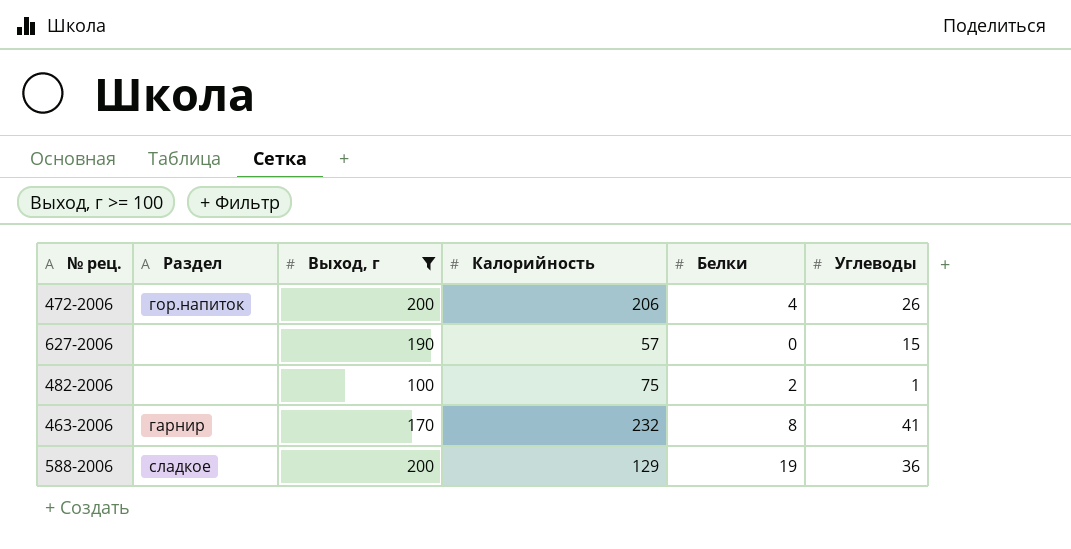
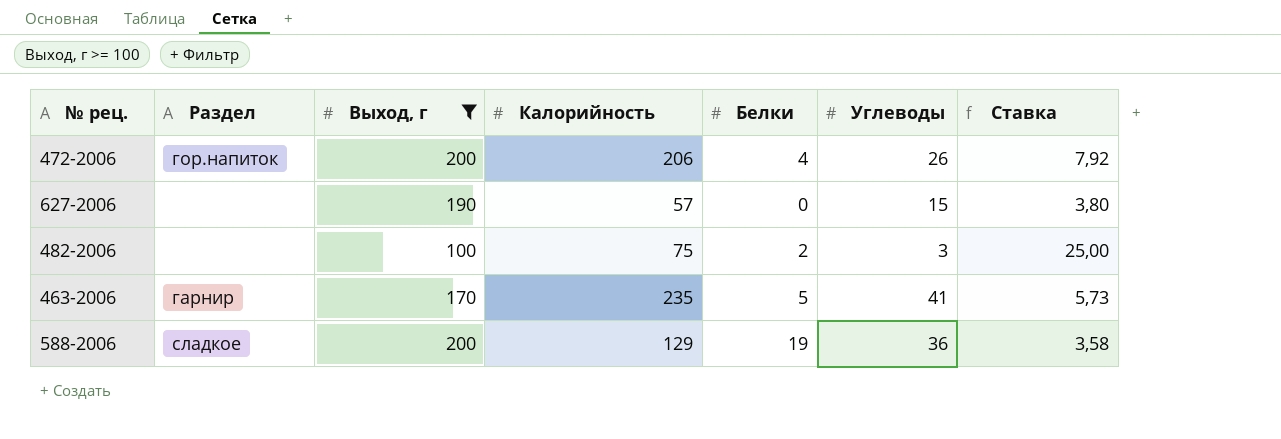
column Ставка | formula: none -> [Калорийность] / [Углеводы]
482-2006 | Углеводы: 1 -> 3
463-2006 | Калорийность: 232 -> 235
463-2006 | Белки: 8 -> 5

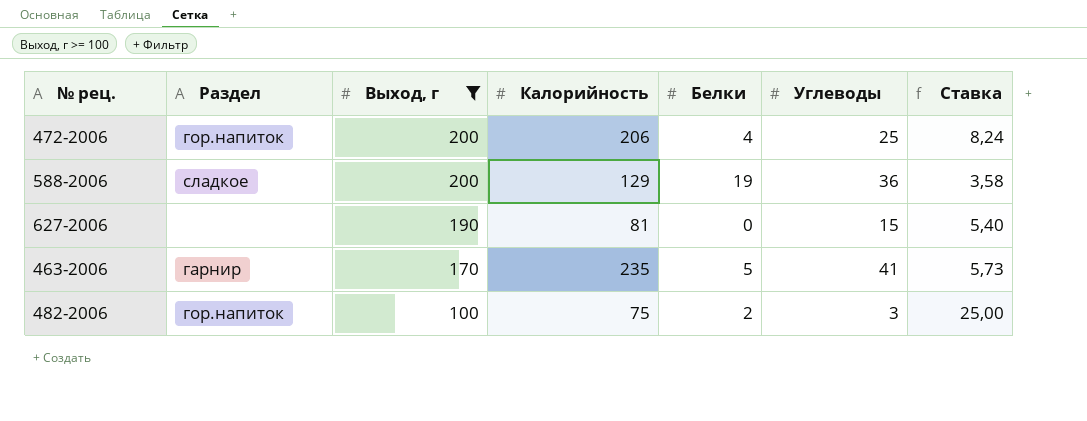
row order: none -> Выход, г descending
472-2006 | Углеводы: 26 -> 25
472-2006 | Ставка: 7,92 -> 8,24
627-2006 | Калорийность: 57 -> 81
627-2006 | Ставка: 3,80 -> 5,40
482-2006 | Раздел: none -> гор.напиток

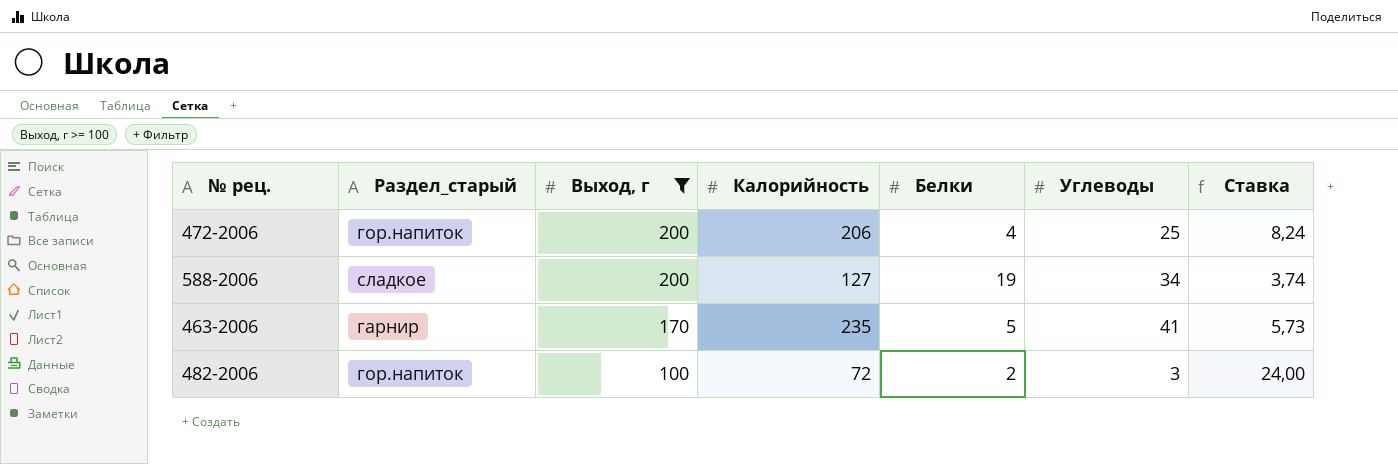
column name: Раздел -> Раздел_старый
row 627-2006: none | 190 | 81 | 0 | 15 | 5,40 -> none
588-2006 | Калорийность: 129 -> 127
588-2006 | Углеводы: 36 -> 34
588-2006 | Ставка: 3,58 -> 3,74
482-2006 | Калорийность: 75 -> 72
482-2006 | Ставка: 25,00 -> 24,00

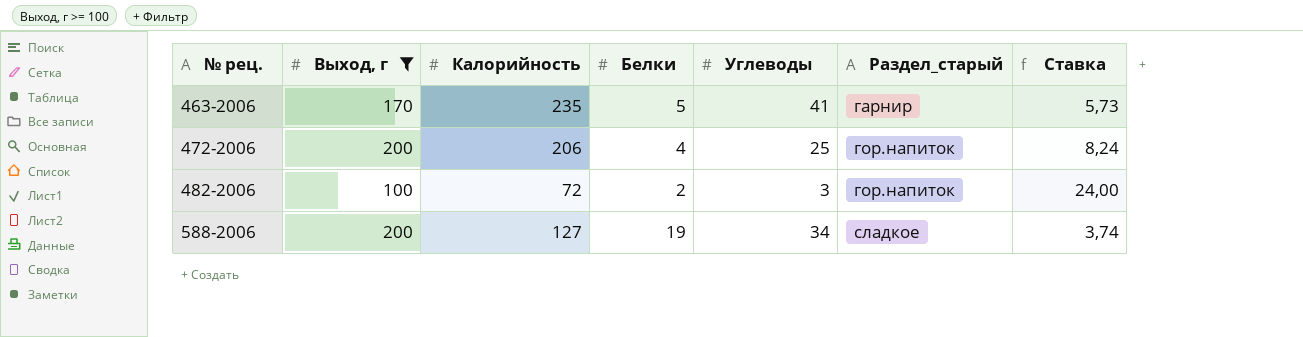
row order: Выход, г descending -> № рец. ascending
column Раздел_старый | position: 2 -> 6

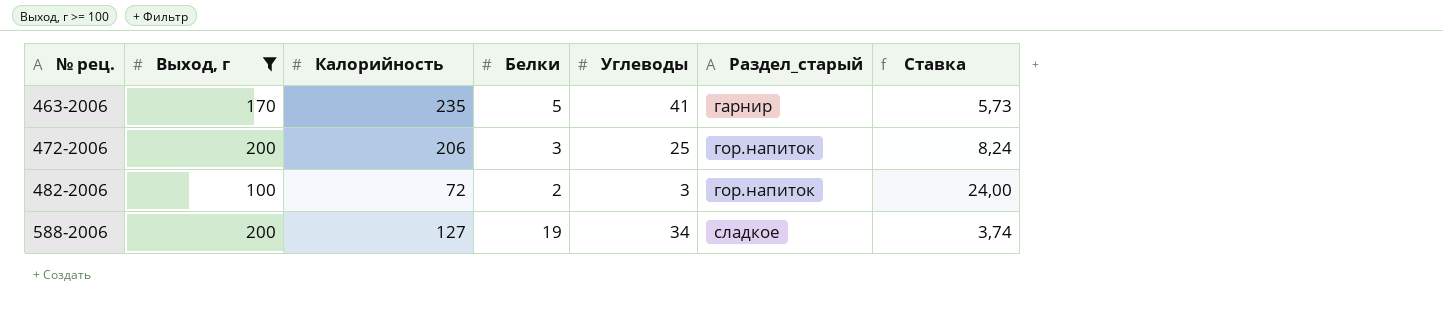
472-2006 | Белки: 4 -> 3

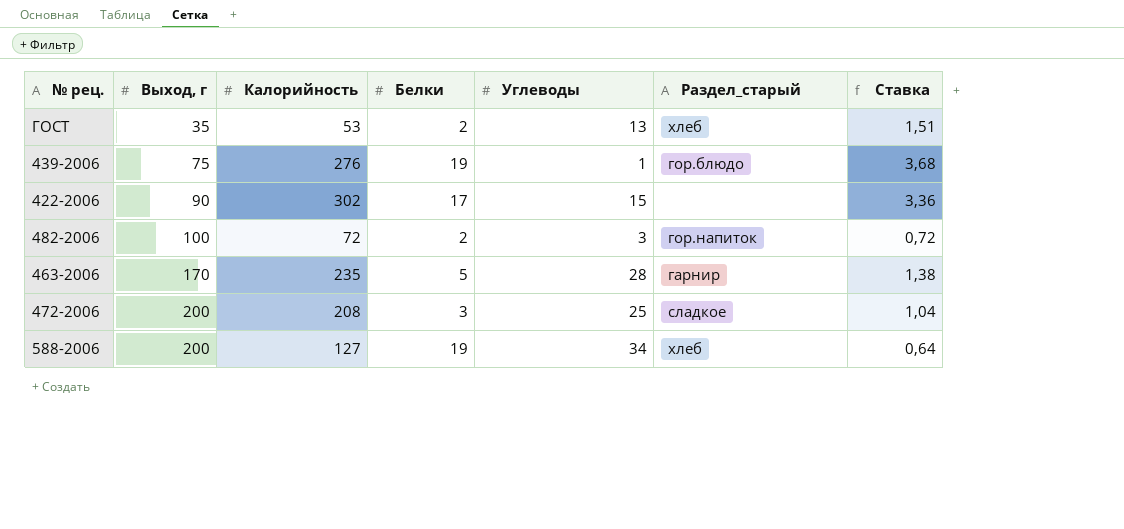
filter: Выход, г >= 100 -> none
row order: № рец. ascending -> Выход, г ascending
column Ставка | formula: [Калорийность] / [Углеводы] -> [Калорийность] / [Выход, г]
463-2006 | Углеводы: 41 -> 28
472-2006 | Калорийность: 206 -> 208
472-2006 | Раздел_старый: гор.напиток -> сладкое
588-2006 | Раздел_старый: сладкое -> хлеб

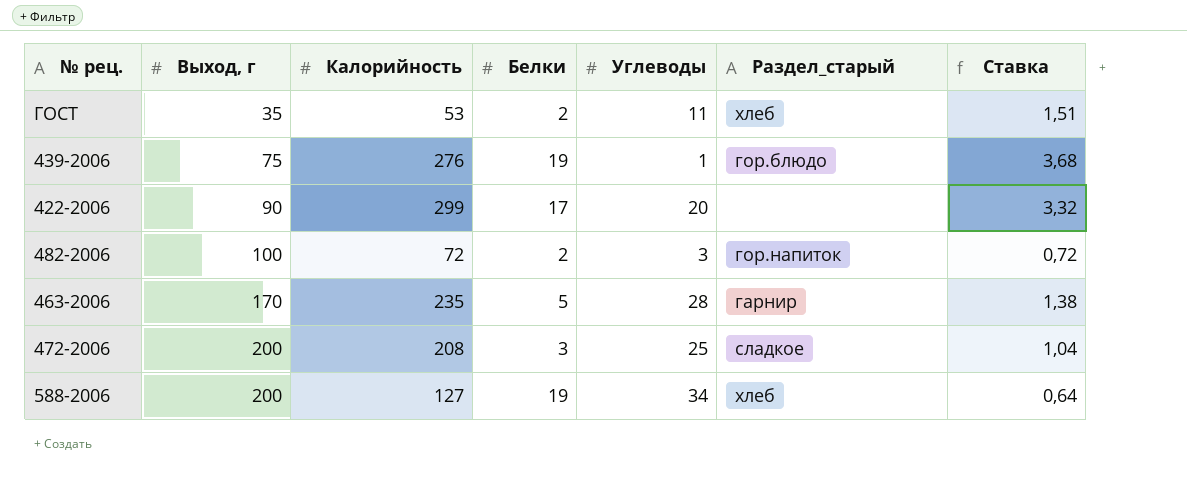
ГОСТ | Углеводы: 13 -> 11
422-2006 | Калорийность: 302 -> 299
422-2006 | Углеводы: 15 -> 20
422-2006 | Ставка: 3,36 -> 3,32

